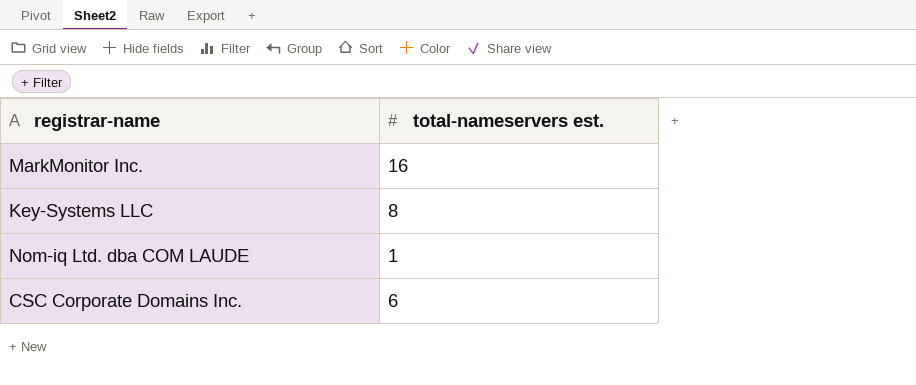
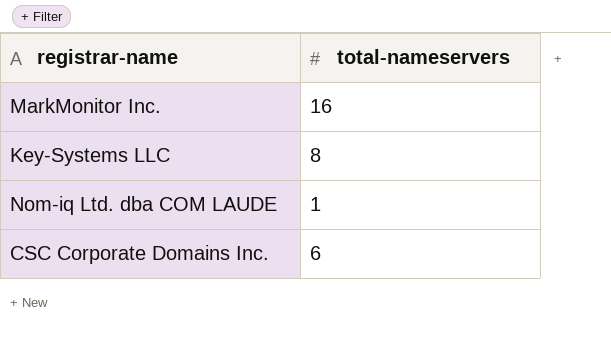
column name: total-nameservers est. -> total-nameservers

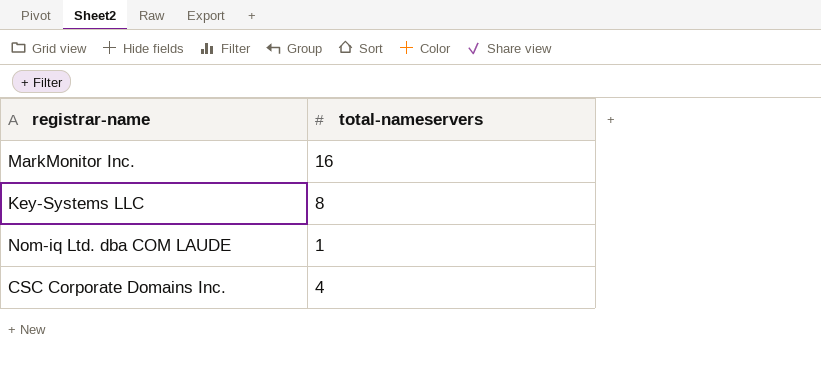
CSC Corporate Domains Inc. | total-nameservers: 6 -> 4

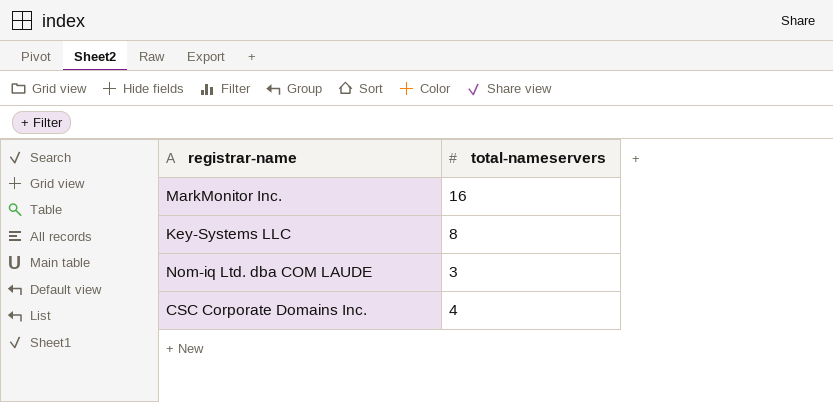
Nom-iq Ltd. dba COM LAUDE | total-nameservers: 1 -> 3

